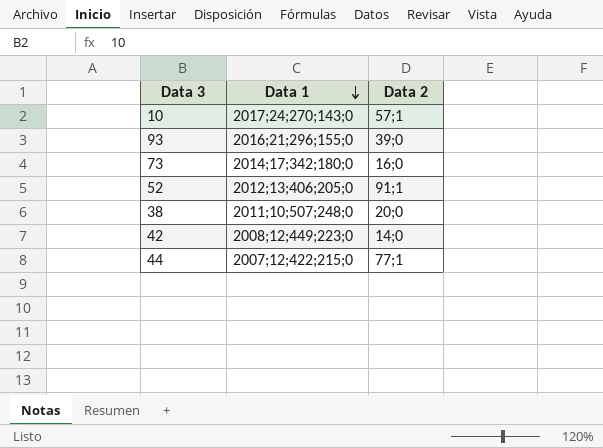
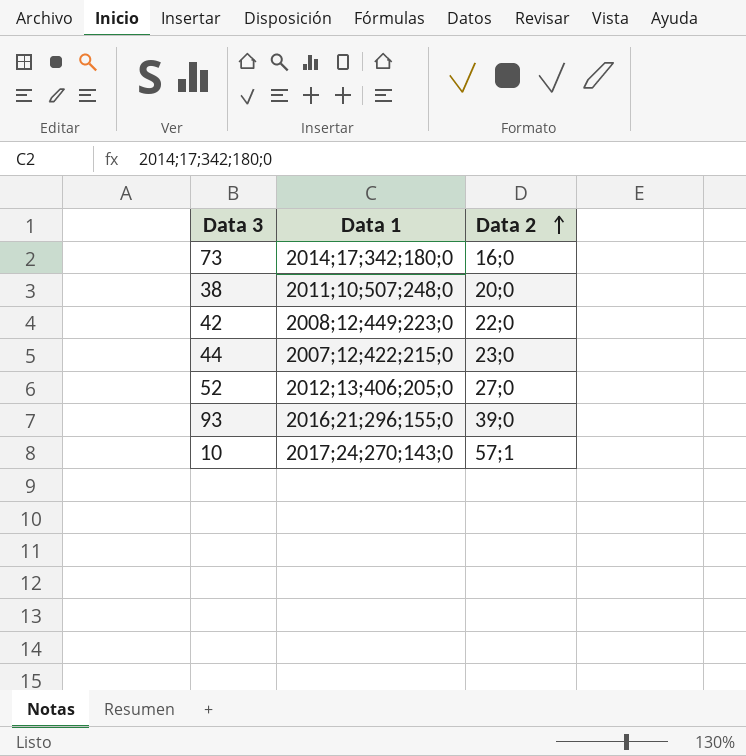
row order: Data 1 descending -> Data 2 ascending
42 | Data 2: 14;0 -> 22;0
44 | Data 2: 77;1 -> 23;0
52 | Data 2: 91;1 -> 27;0

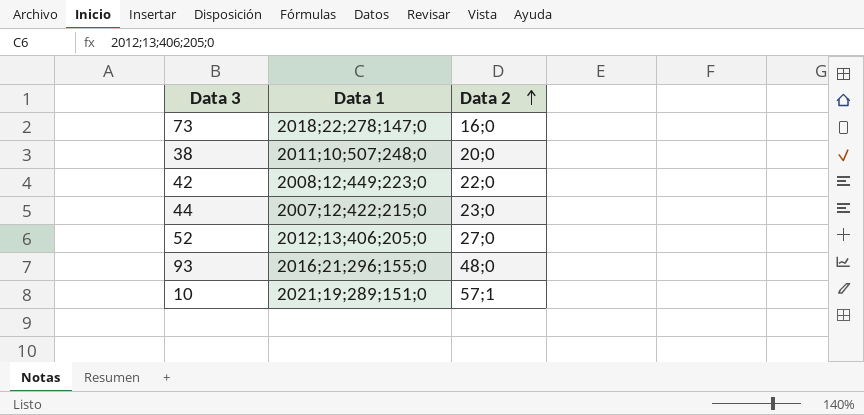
73 | Data 1: 2014;17;342;180;0 -> 2018;22;278;147;0
93 | Data 2: 39;0 -> 48;0
10 | Data 1: 2017;24;270;143;0 -> 2021;19;289;151;0

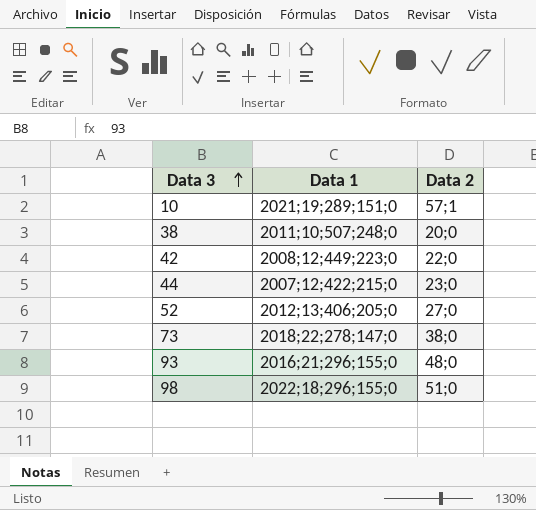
row order: Data 2 ascending -> Data 3 ascending
73 | Data 2: 16;0 -> 38;0
row 98: none -> 2022;18;296;155;0 | 51;0

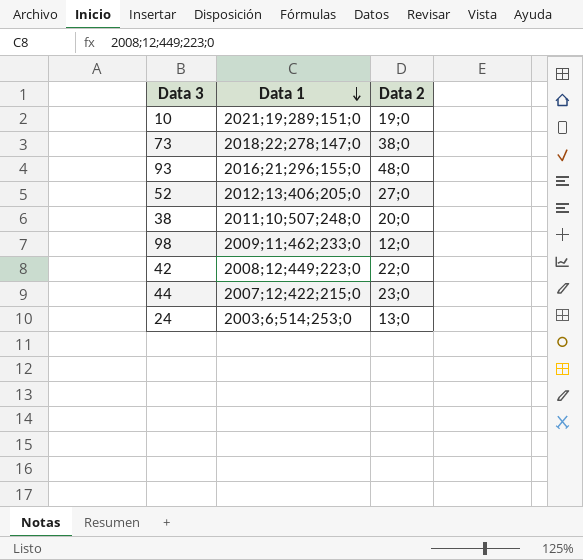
row order: Data 3 ascending -> Data 1 descending
10 | Data 2: 57;1 -> 19;0
98 | Data 1: 2022;18;296;155;0 -> 2009;11;462;233;0
98 | Data 2: 51;0 -> 12;0
row 24: none -> 2003;6;514;253;0 | 13;0

